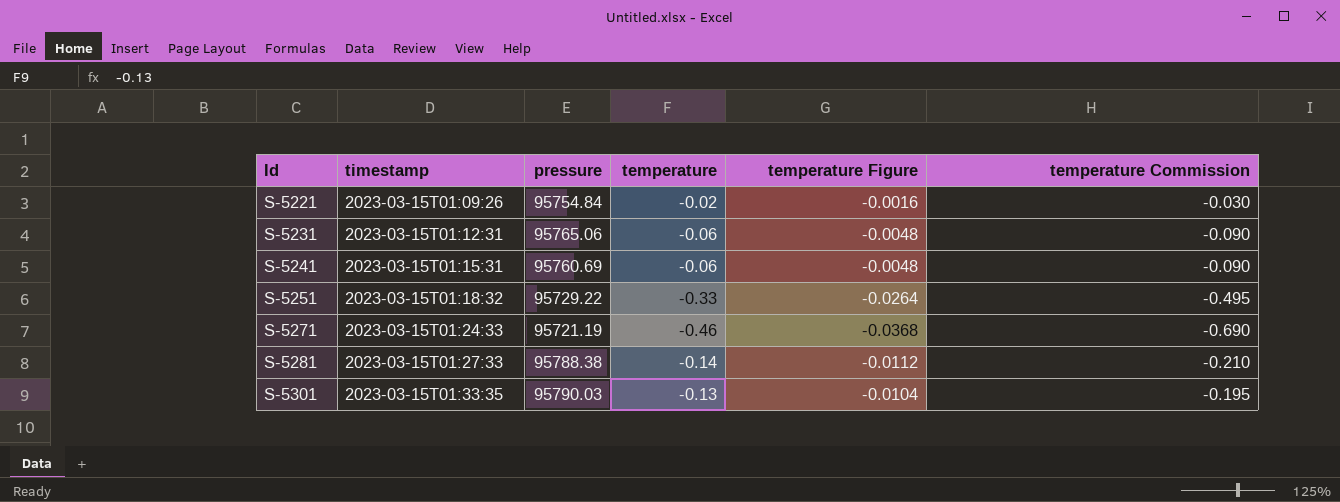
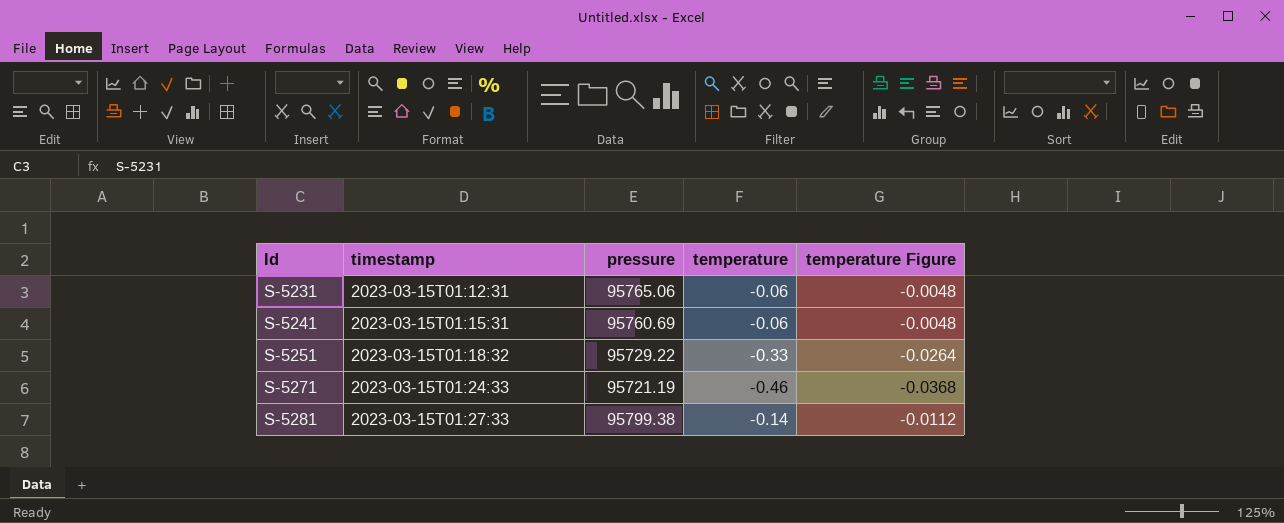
column temperature Commission | formula: [temperature] * 1.5 -> none
row S-5221: 2023-03-15T01:09:26 | 95754.84 | -0.02 | -0.0016 | -0.030 -> none
row S-5301: 2023-03-15T01:33:35 | 95790.03 | -0.13 | -0.0104 | -0.195 -> none
S-5281 | pressure: 95788.38 -> 95799.38

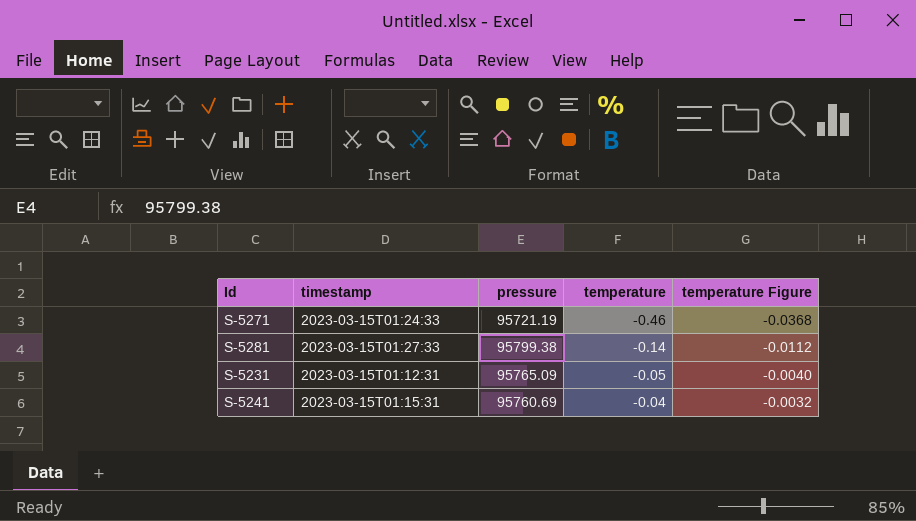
row order: Id ascending -> temperature ascending
row S-5251: 2023-03-15T01:18:32 | 95729.22 | -0.33 | -0.0264 -> none
S-5231 | pressure: 95765.06 -> 95765.09
S-5231 | temperature: -0.06 -> -0.05
S-5231 | temperature Figure: -0.0048 -> -0.0040
S-5241 | temperature: -0.06 -> -0.04
S-5241 | temperature Figure: -0.0048 -> -0.0032

